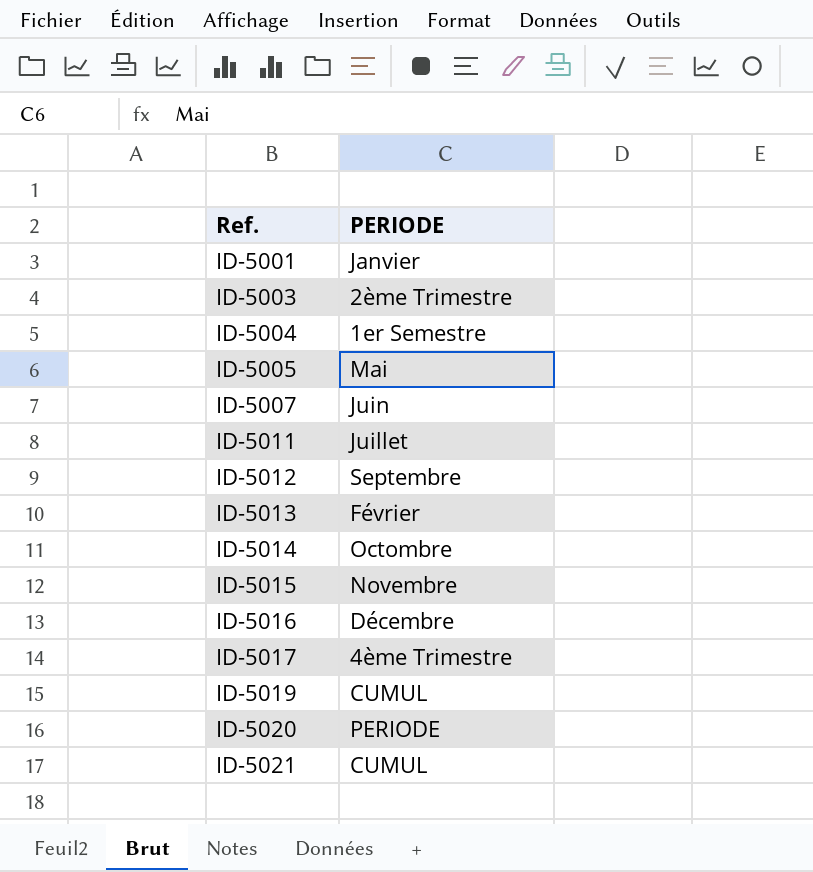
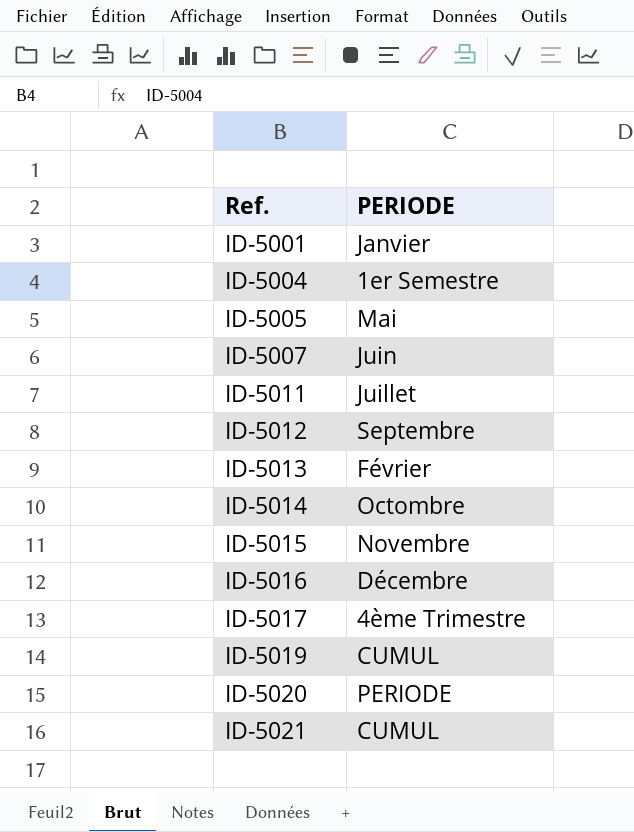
row ID-5003: 2ème Trimestre -> none

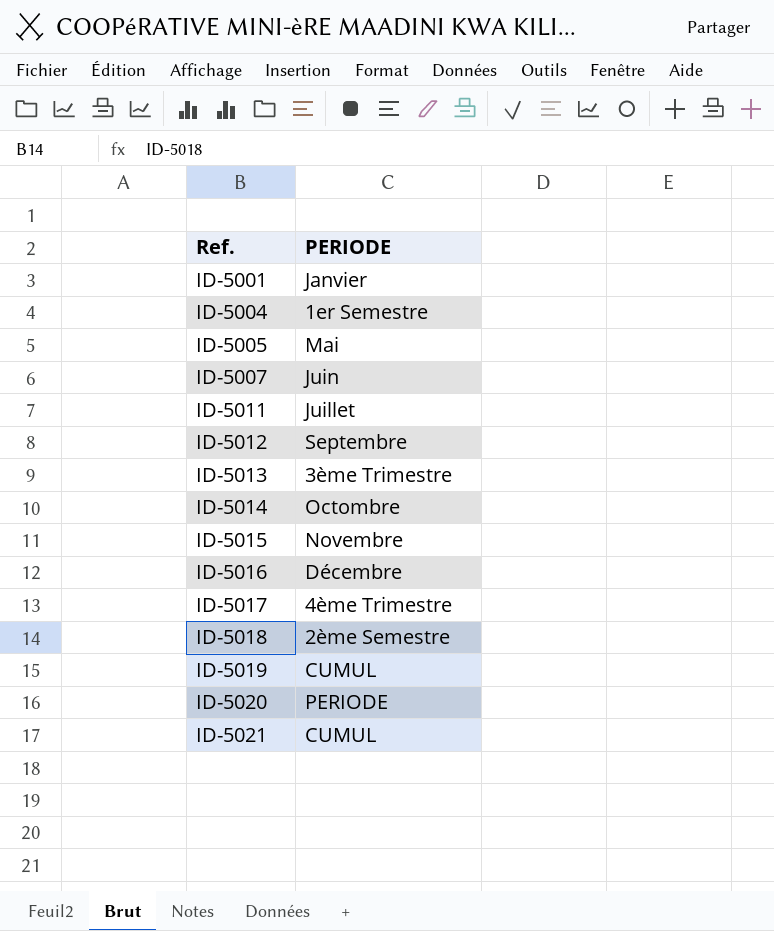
ID-5013 | PERIODE: Février -> 3ème Trimestre
row ID-5018: none -> 2ème Semestre

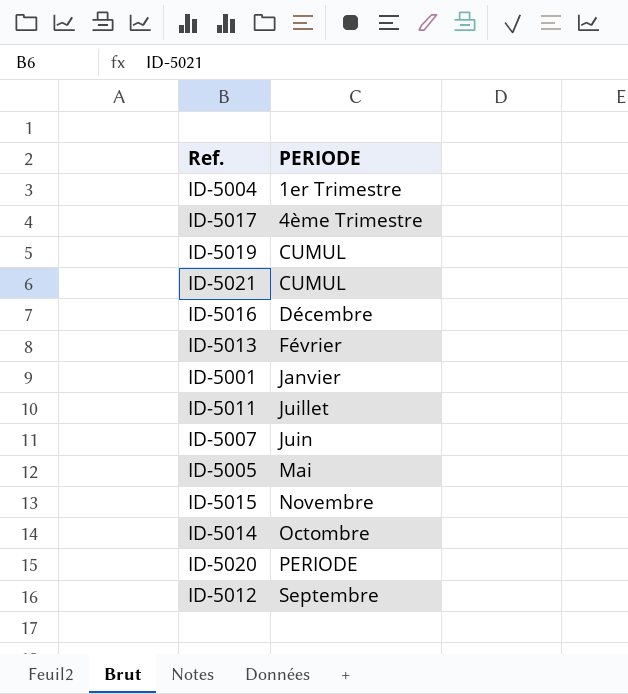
row order: Ref. ascending -> PERIODE ascending
row ID-5018: 2ème Semestre -> none
ID-5004 | PERIODE: 1er Semestre -> 1er Trimestre
ID-5013 | PERIODE: 3ème Trimestre -> Février

